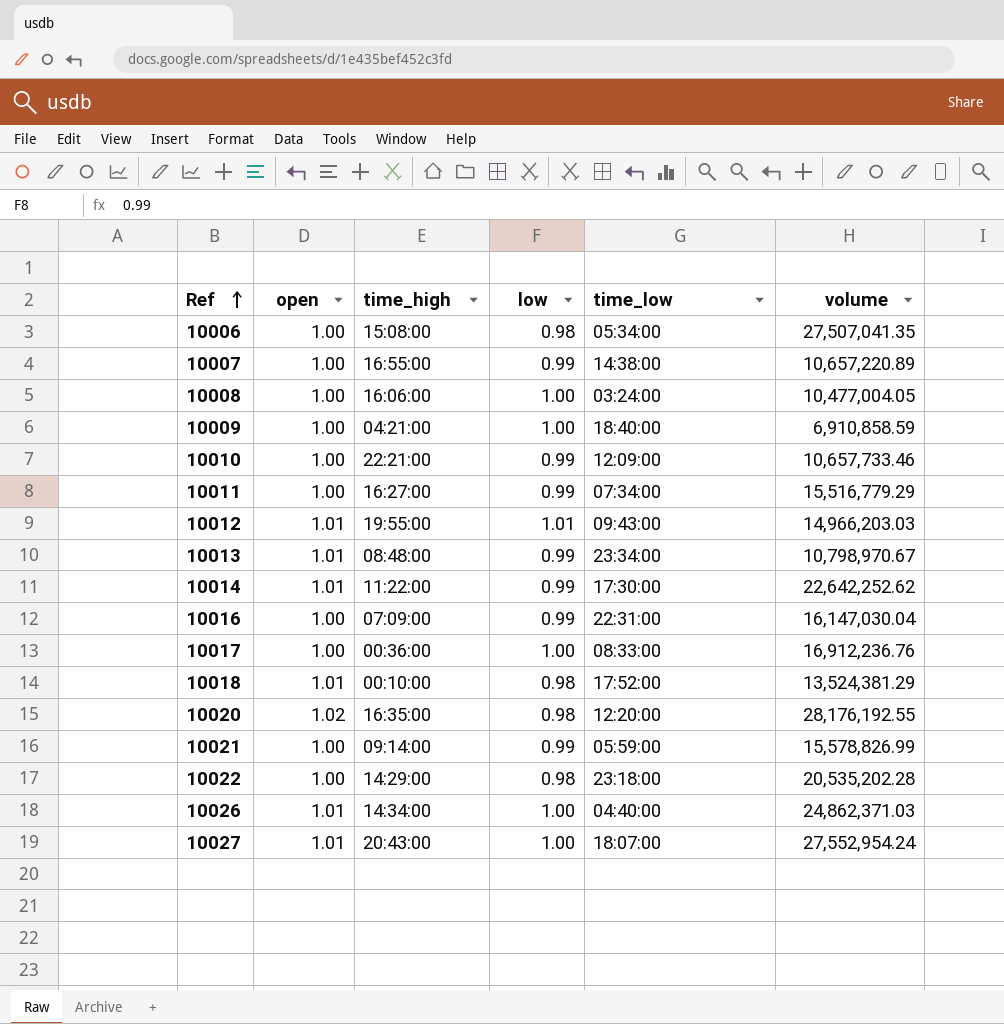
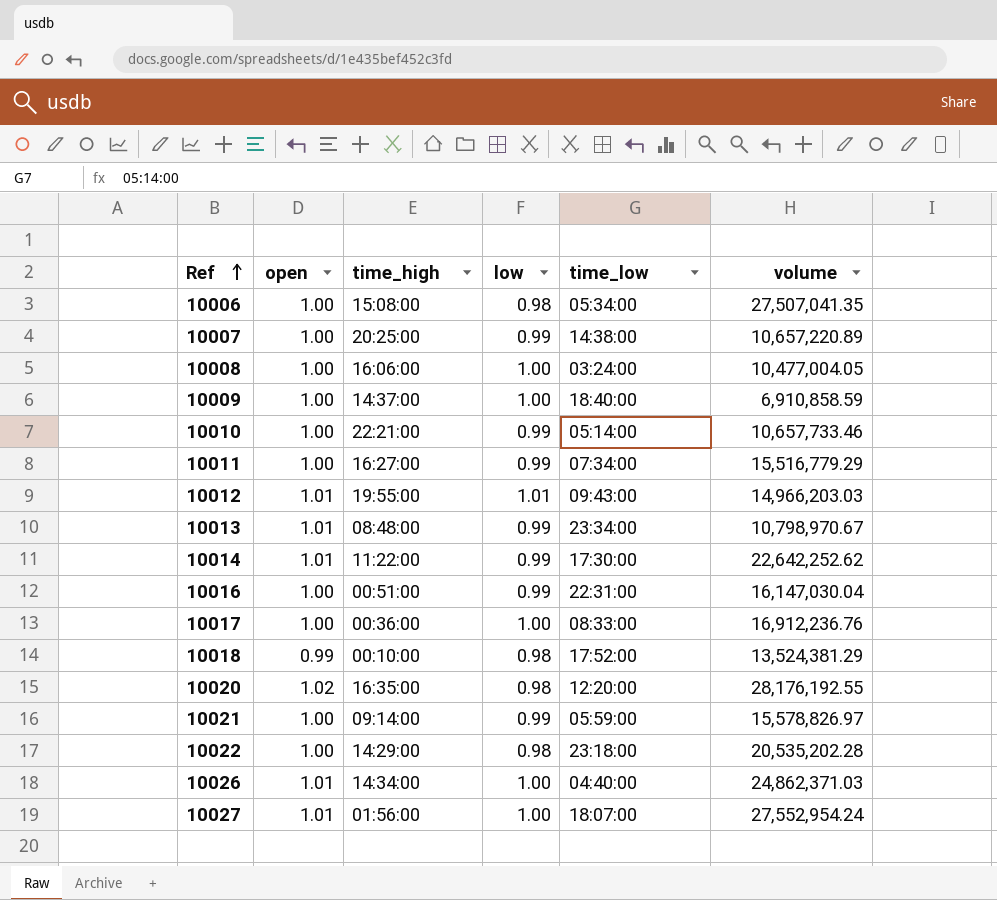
10007 | time_high: 16:55:00 -> 20:25:00
10009 | time_high: 04:21:00 -> 14:37:00
10010 | time_low: 12:09:00 -> 05:14:00
10016 | time_high: 07:09:00 -> 00:51:00
10018 | open: 1.01 -> 0.99
10021 | volume: 15,578,826.99 -> 15,578,826.97
10027 | time_high: 20:43:00 -> 01:56:00

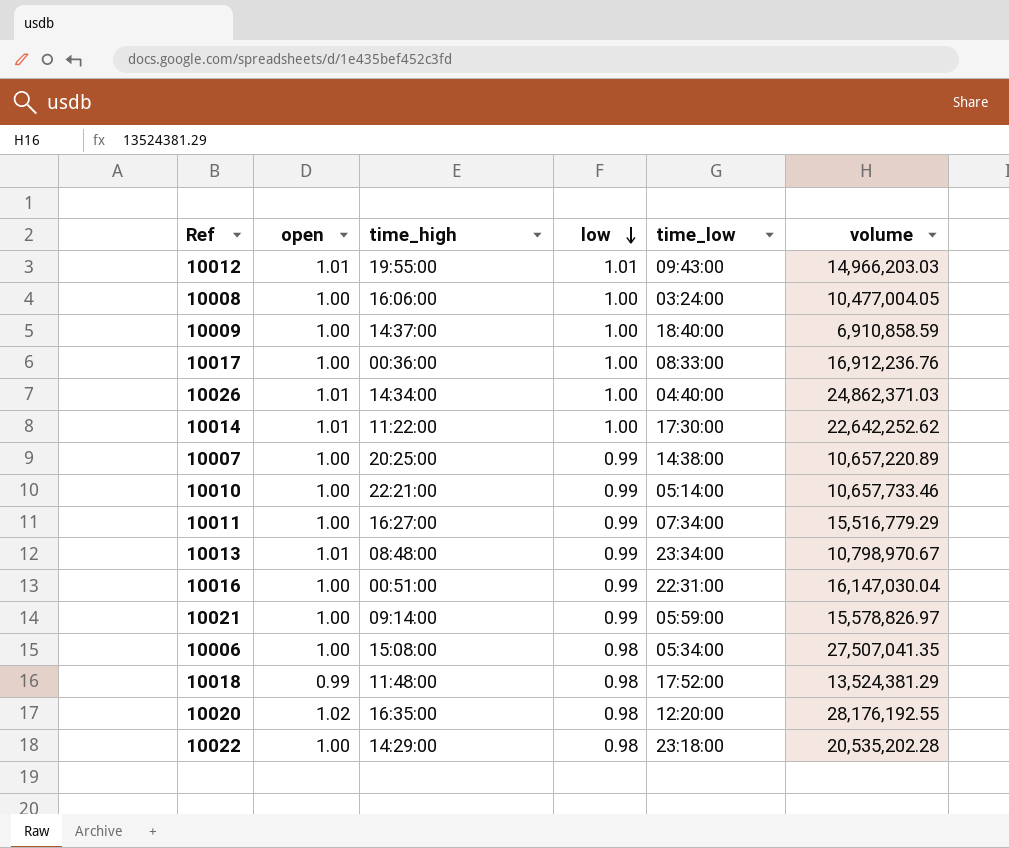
row order: Ref ascending -> low descending
row 10027: 1.01 | 01:56:00 | 1.00 | 18:07:00 | 27,552,954.24 -> none
10014 | low: 0.99 -> 1.00
10018 | time_high: 00:10:00 -> 11:48:00

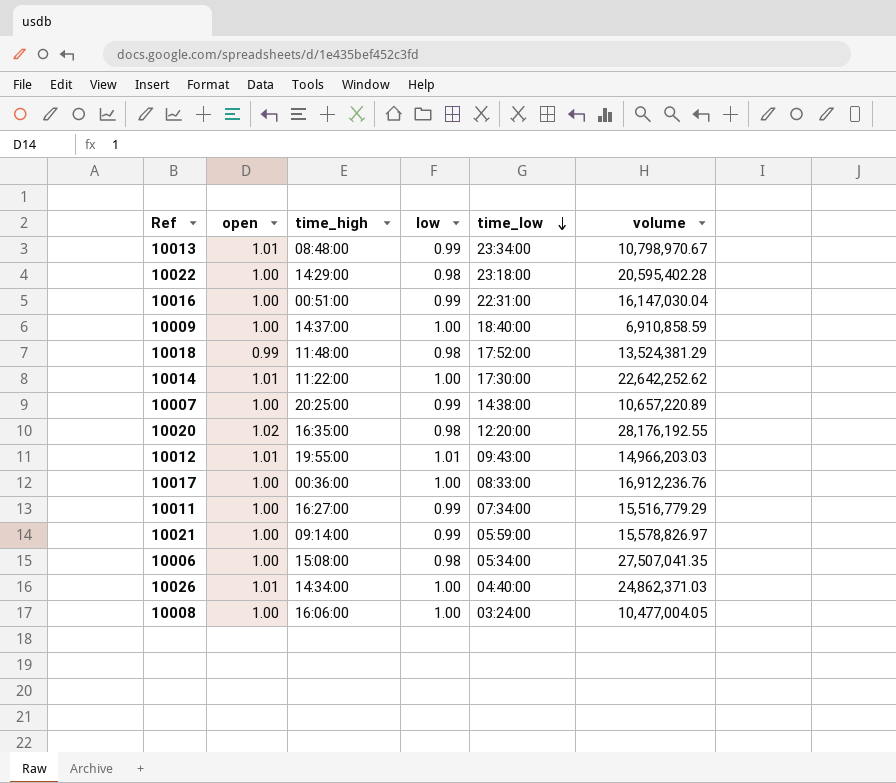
row order: low descending -> time_low descending
row 10010: 1.00 | 22:21:00 | 0.99 | 05:14:00 | 10,657,733.46 -> none
10022 | volume: 20,535,202.28 -> 20,595,402.28

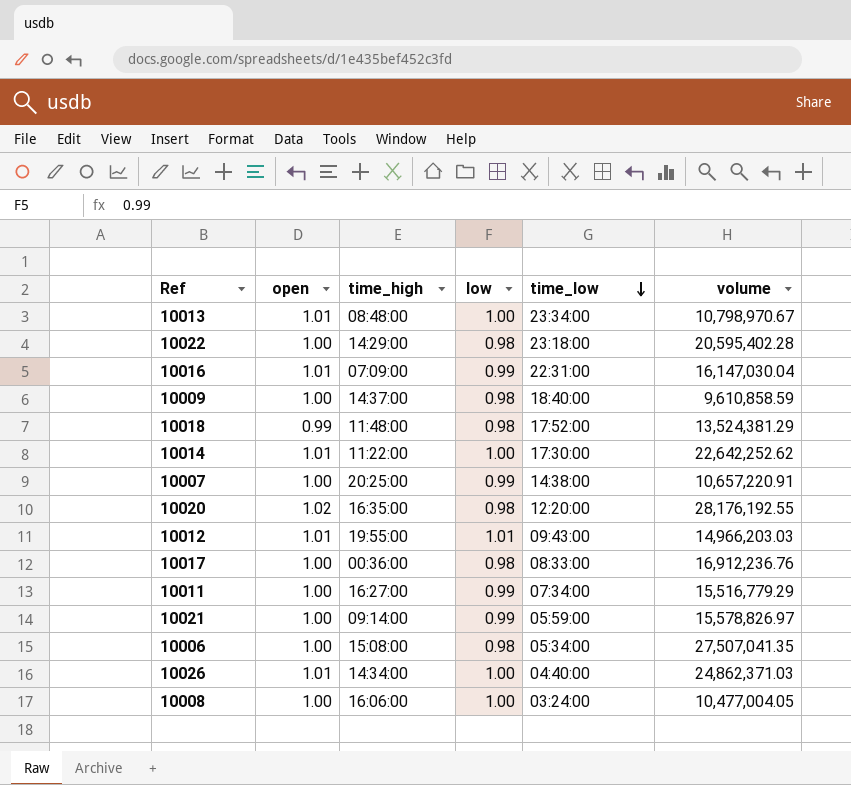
10013 | low: 0.99 -> 1.00
10016 | open: 1.00 -> 1.01
10016 | time_high: 00:51:00 -> 07:09:00
10009 | low: 1.00 -> 0.98
10009 | volume: 6,910,858.59 -> 9,610,858.59
10007 | volume: 10,657,220.89 -> 10,657,220.91
10017 | low: 1.00 -> 0.98

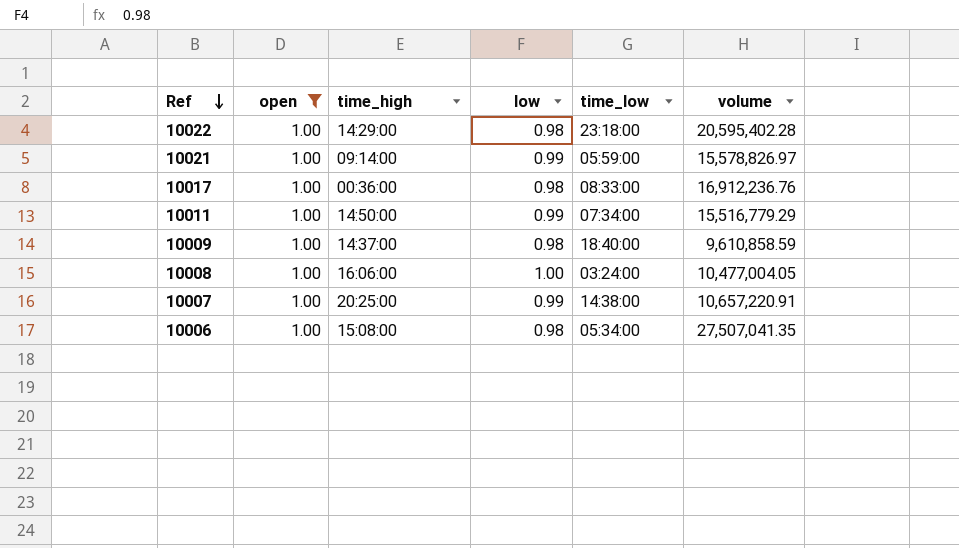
filter: none -> open = 1.00
row order: time_low descending -> Ref descending
10011 | time_high: 16:27:00 -> 14:50:00

